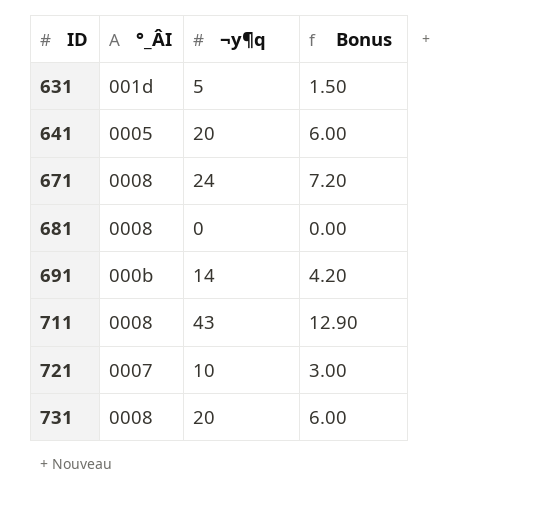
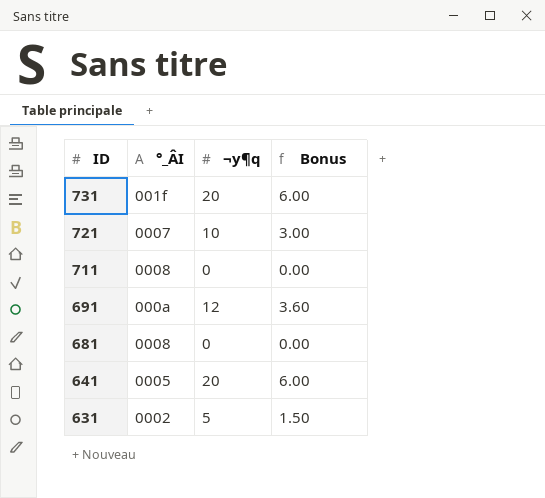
row order: ID ascending -> ID descending
row 671: 0008 | 24 | 7.20 -> none
731 | °_ÂI: 0008 -> 001f
711 | ¬y¶q: 43 -> 0
711 | Bonus: 12.90 -> 0.00
691 | °_ÂI: 000b -> 000a
691 | ¬y¶q: 14 -> 12
691 | Bonus: 4.20 -> 3.60
631 | °_ÂI: 001d -> 0002

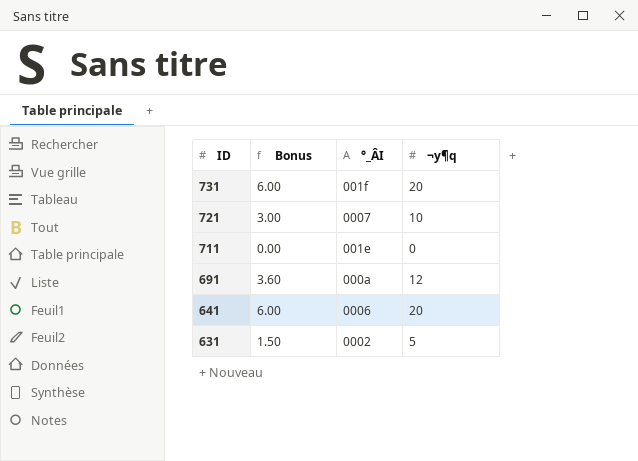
column Bonus | position: 4 -> 2
row 681: 0008 | 0 | 0.00 -> none
711 | °_ÂI: 0008 -> 001e
641 | °_ÂI: 0005 -> 0006

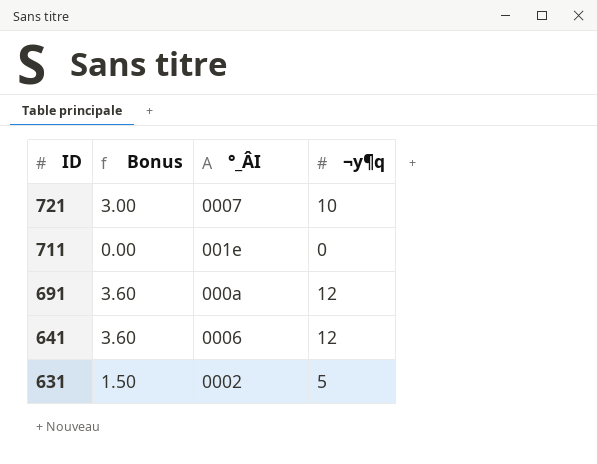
row 731: 6.00 | 001f | 20 -> none
641 | Bonus: 6.00 -> 3.60
641 | ¬y¶q: 20 -> 12

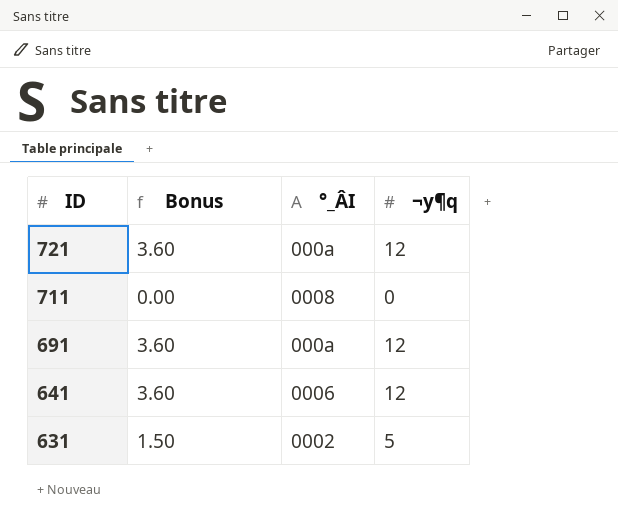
721 | Bonus: 3.00 -> 3.60
721 | °_ÂI: 0007 -> 000a
721 | ¬y¶q: 10 -> 12
711 | °_ÂI: 001e -> 0008

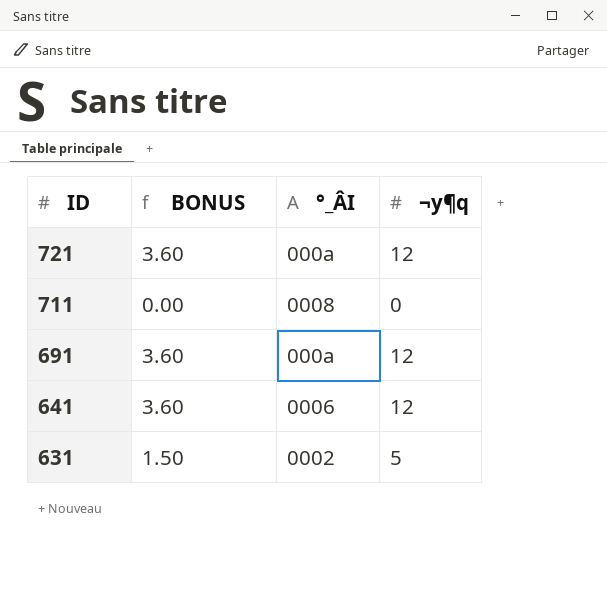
column name: Bonus -> BONUS

